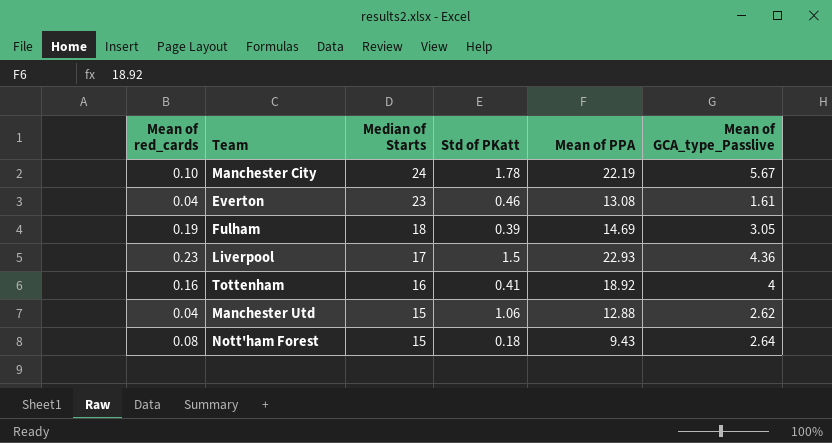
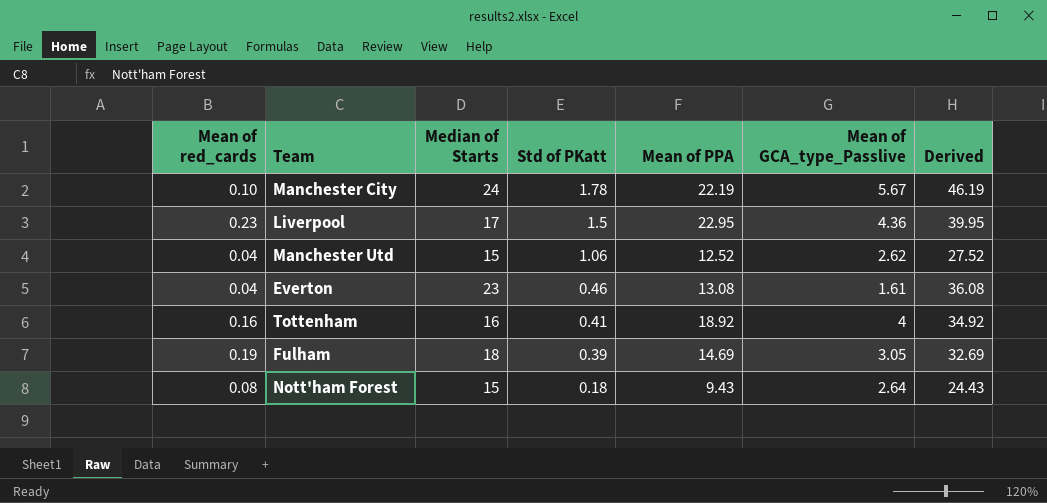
row order: Median of Starts descending -> Std of PKatt descending
column Derived | formula: none -> [Median of Starts] + [Mean of PPA]
Liverpool | Mean of PPA: 22.93 -> 22.95
Manchester Utd | Mean of PPA: 12.88 -> 12.52

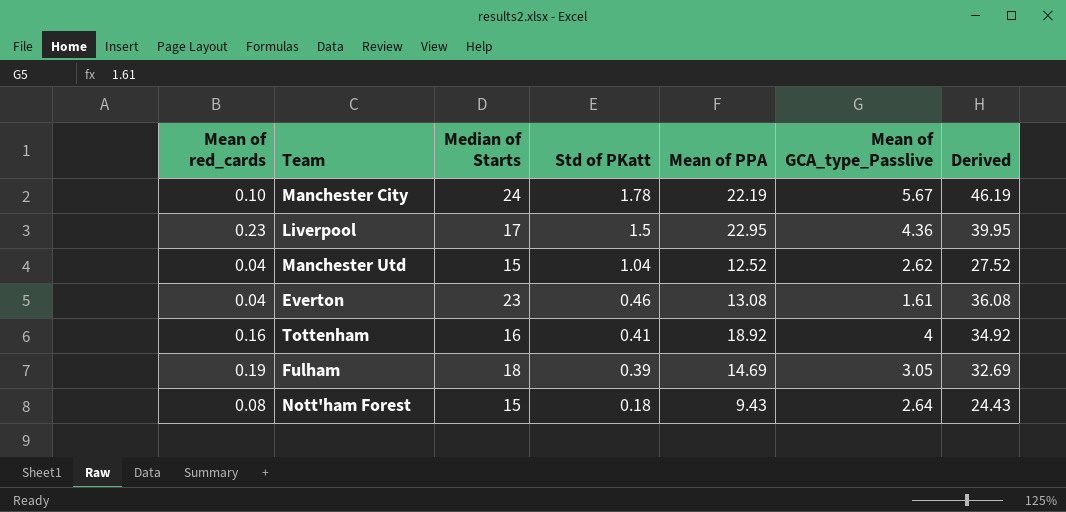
Manchester Utd | Std of PKatt: 1.06 -> 1.04

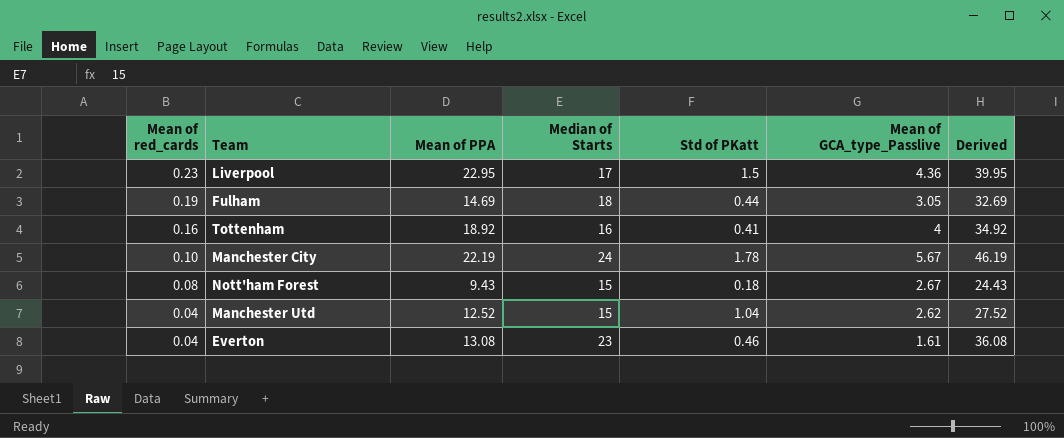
row order: Std of PKatt descending -> Mean of red_cards descending
column Mean of PPA | position: 5 -> 3
Fulham | Std of PKatt: 0.39 -> 0.44
Nott'ham Forest | Mean of GCA_type_Passlive: 2.64 -> 2.67

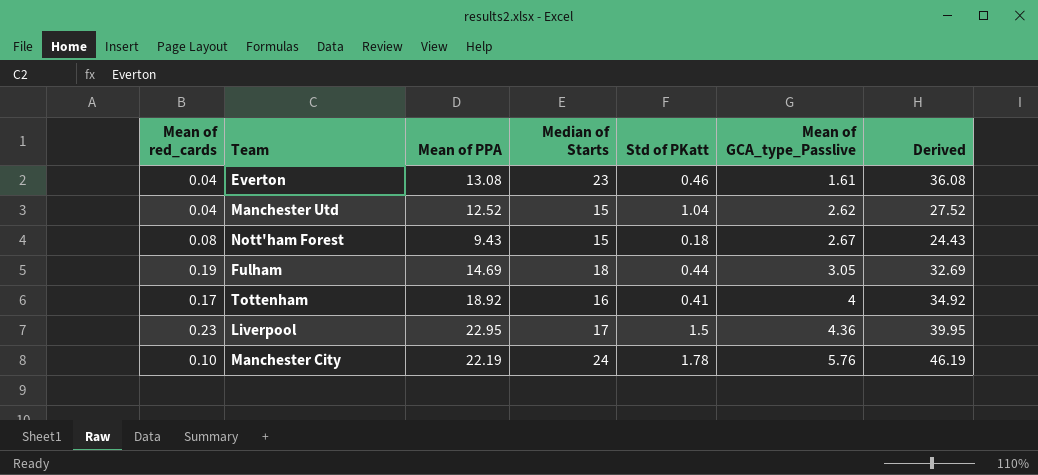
row order: Mean of red_cards descending -> Mean of GCA_type_Passlive ascending
Tottenham | Mean of red_cards: 0.16 -> 0.17
Manchester City | Mean of GCA_type_Passlive: 5.67 -> 5.76

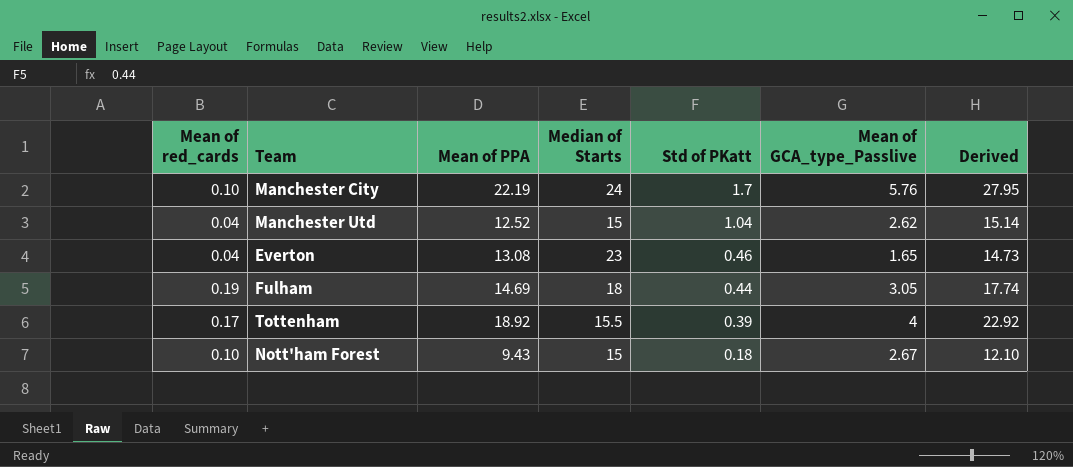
row order: Mean of GCA_type_Passlive ascending -> Std of PKatt descending
column Derived | formula: [Mean of PPA] + [Median of Starts] -> [Mean of PPA] + [Mean of GCA_type_Passlive]
row Liverpool: 0.23 | 22.95 | 17 | 1.5 | 4.36 | 39.95 -> none
Manchester City | Std of PKatt: 1.78 -> 1.7
Everton | Mean of GCA_type_Passlive: 1.61 -> 1.65
Tottenham | Median of Starts: 16 -> 15.5
Tottenham | Std of PKatt: 0.41 -> 0.39
Nott'ham Forest | Mean of red_cards: 0.08 -> 0.10

